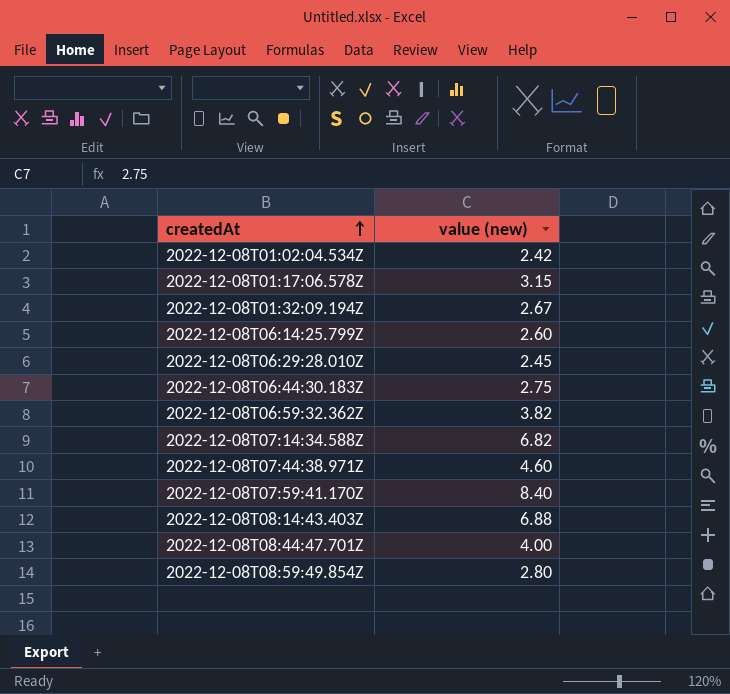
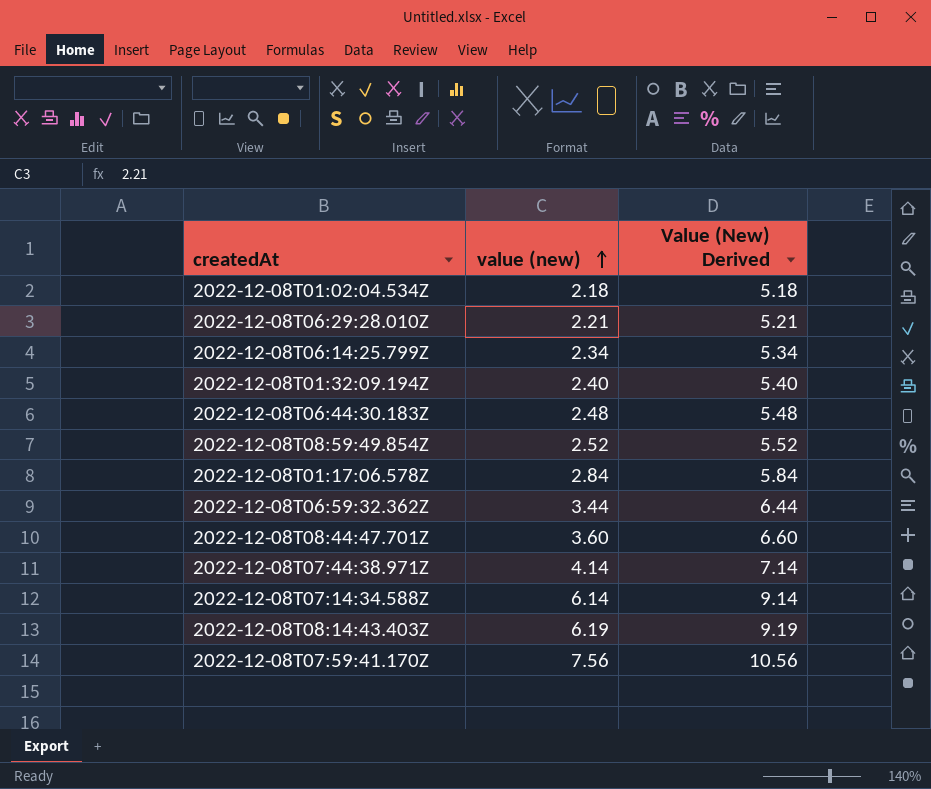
row order: createdAt ascending -> value (new) ascending
column Value (New) Derived | formula: none -> [value (new)] + 3
2022-12-08T01:02:04.534Z | value (new): 2.42 -> 2.18
2022-12-08T06:29:28.010Z | value (new): 2.45 -> 2.21
2022-12-08T06:14:25.799Z | value (new): 2.60 -> 2.34
2022-12-08T01:32:09.194Z | value (new): 2.67 -> 2.40
2022-12-08T06:44:30.183Z | value (new): 2.75 -> 2.48
2022-12-08T08:59:49.854Z | value (new): 2.80 -> 2.52
2022-12-08T01:17:06.578Z | value (new): 3.15 -> 2.84
2022-12-08T06:59:32.362Z | value (new): 3.82 -> 3.44
2022-12-08T08:44:47.701Z | value (new): 4.00 -> 3.60
2022-12-08T07:44:38.971Z | value (new): 4.60 -> 4.14
2022-12-08T07:14:34.588Z | value (new): 6.82 -> 6.14
2022-12-08T08:14:43.403Z | value (new): 6.88 -> 6.19
2022-12-08T07:59:41.170Z | value (new): 8.40 -> 7.56

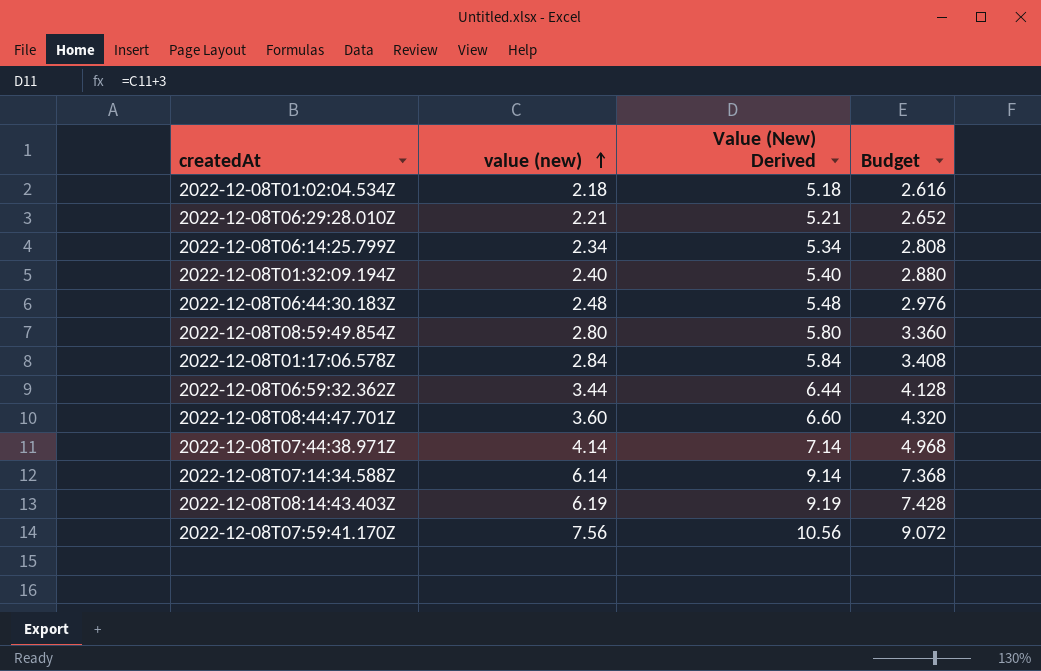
column Budget | formula: none -> [value (new)] * 1.2
2022-12-08T08:59:49.854Z | value (new): 2.52 -> 2.80
2022-12-08T08:59:49.854Z | Value (New) Derived: 5.52 -> 5.80

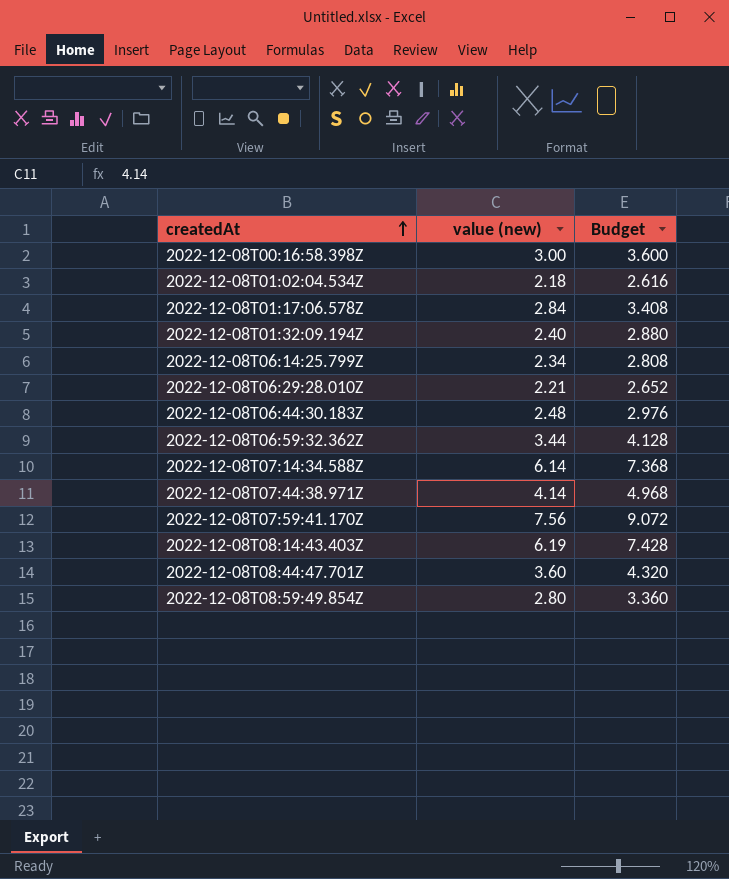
row order: value (new) ascending -> createdAt ascending
column Value (New) Derived | formula: [value (new)] + 3 -> none
row 2022-12-08T00:16:58.398Z: none -> 3.00 | 3.600

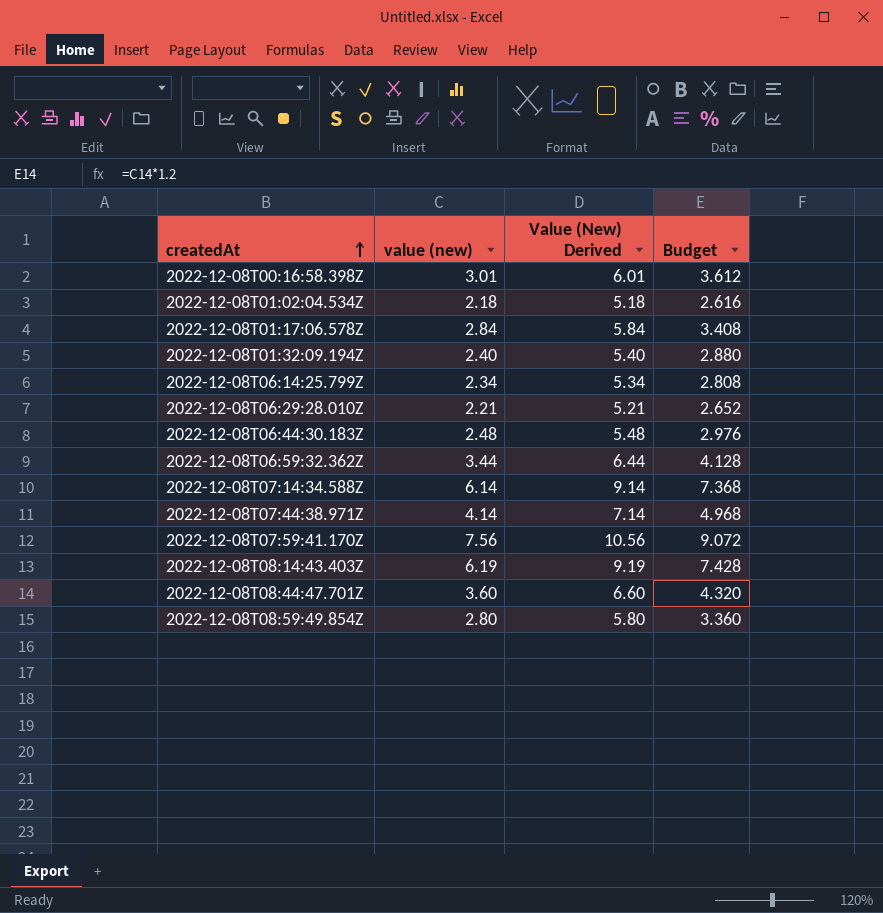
column Value (New) Derived | formula: none -> [value (new)] + 3
2022-12-08T00:16:58.398Z | value (new): 3.00 -> 3.01
2022-12-08T00:16:58.398Z | Budget: 3.600 -> 3.612

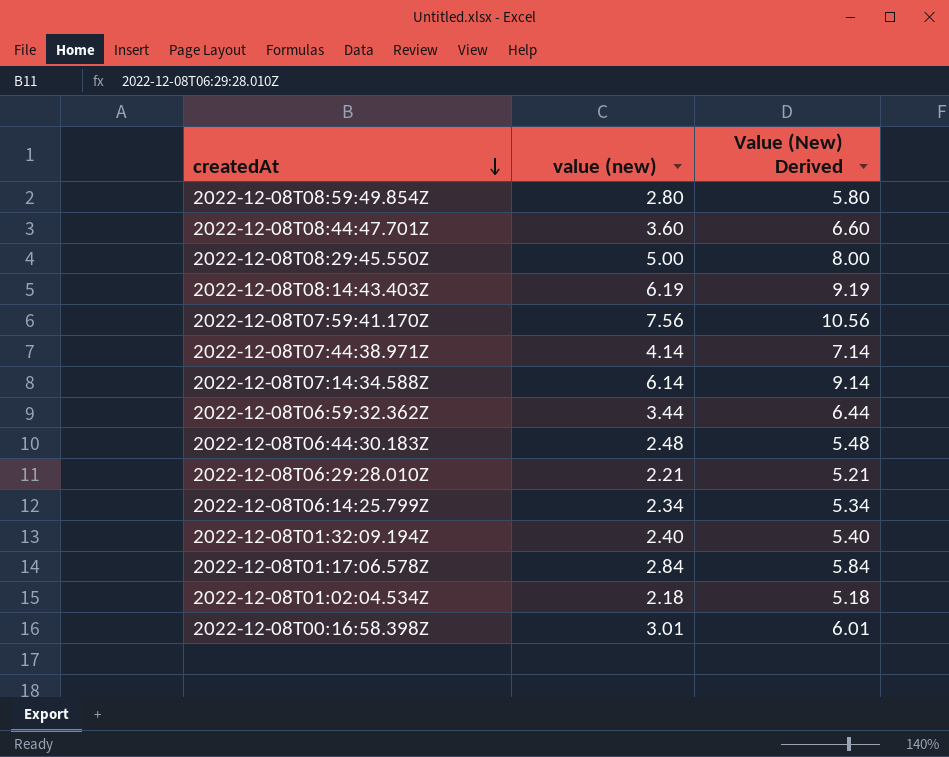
row order: createdAt ascending -> createdAt descending
column Budget | formula: [value (new)] * 1.2 -> none
row 2022-12-08T08:29:45.550Z: none -> 5.00 | 8.00

